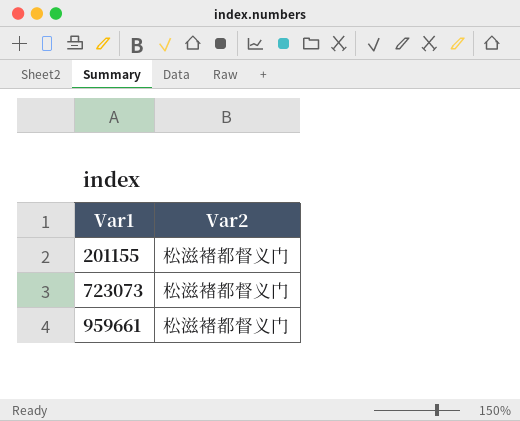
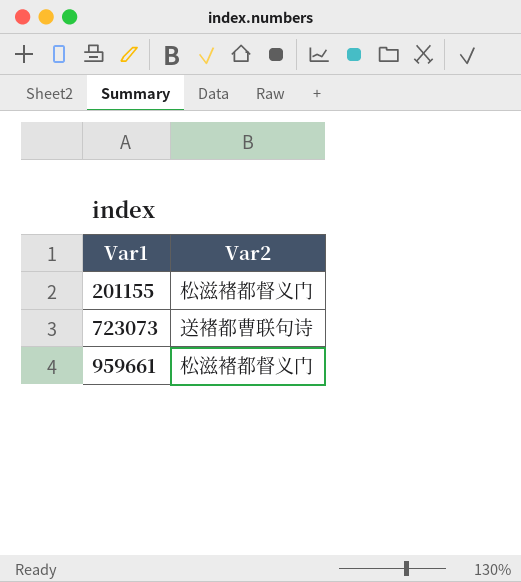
723073 | Var2: 松滋褚都督义门 -> 送褚都曹联句诗

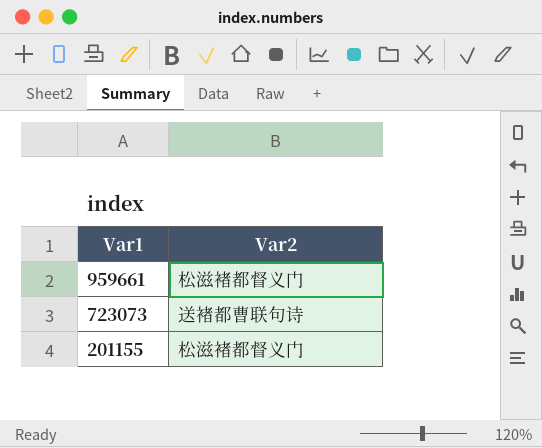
row order: Var1 ascending -> Var1 descending

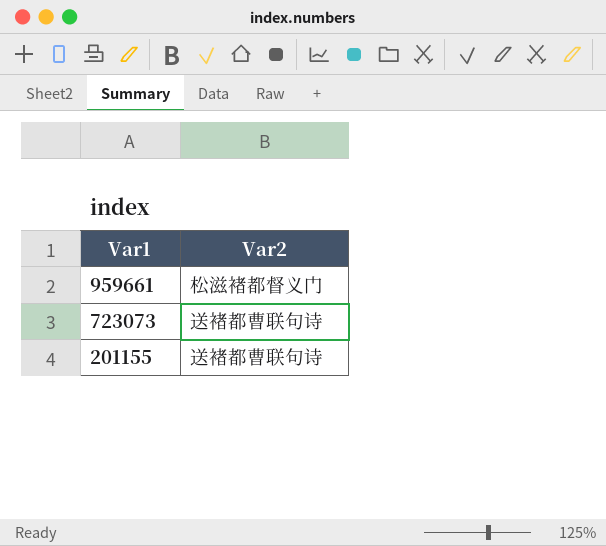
201155 | Var2: 松滋褚都督义门 -> 送褚都曹联句诗

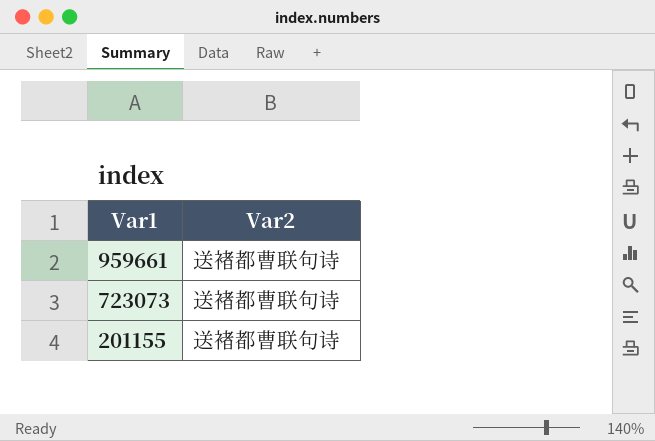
959661 | Var2: 松滋褚都督义门 -> 送褚都曹联句诗

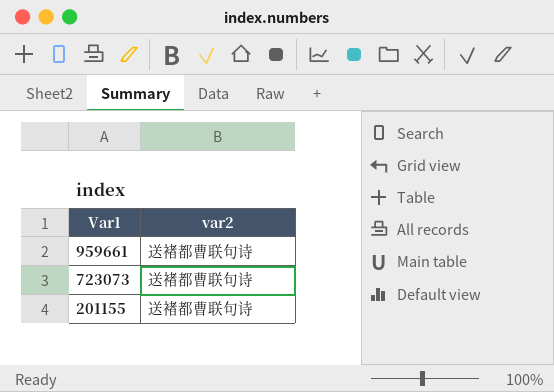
column name: Var2 -> var2

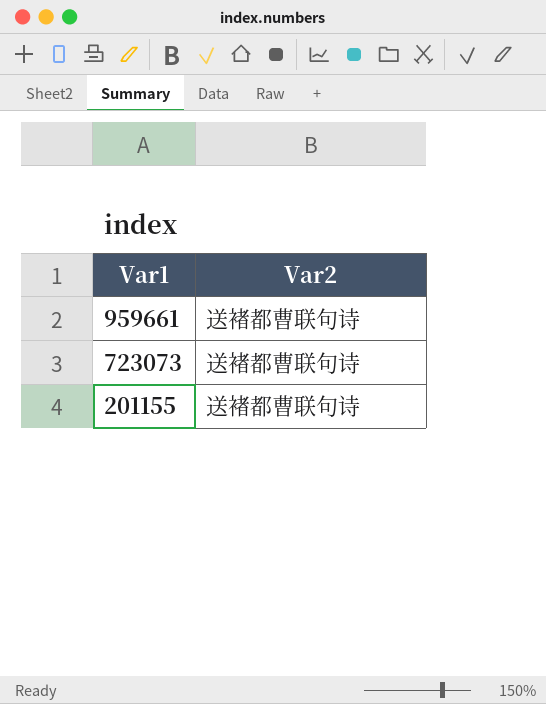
column name: var2 -> Var2

